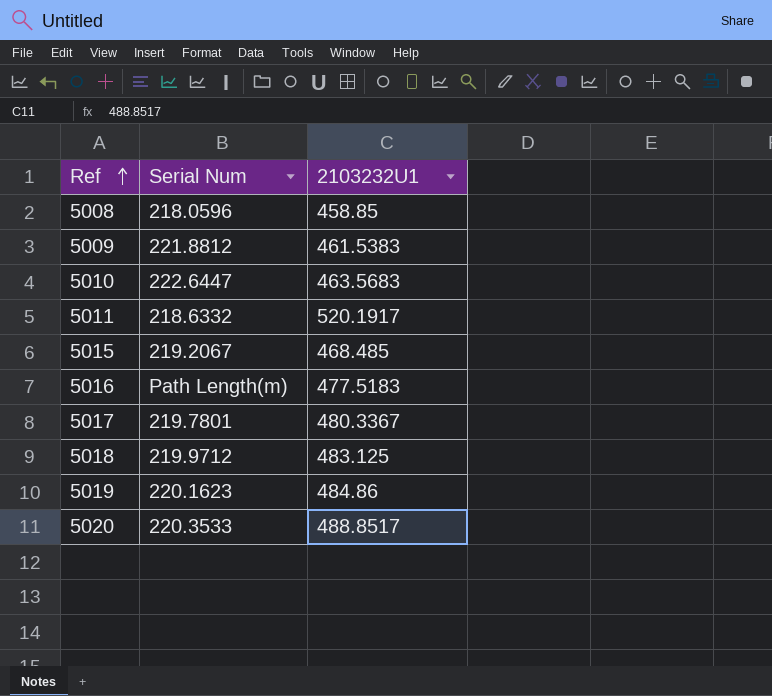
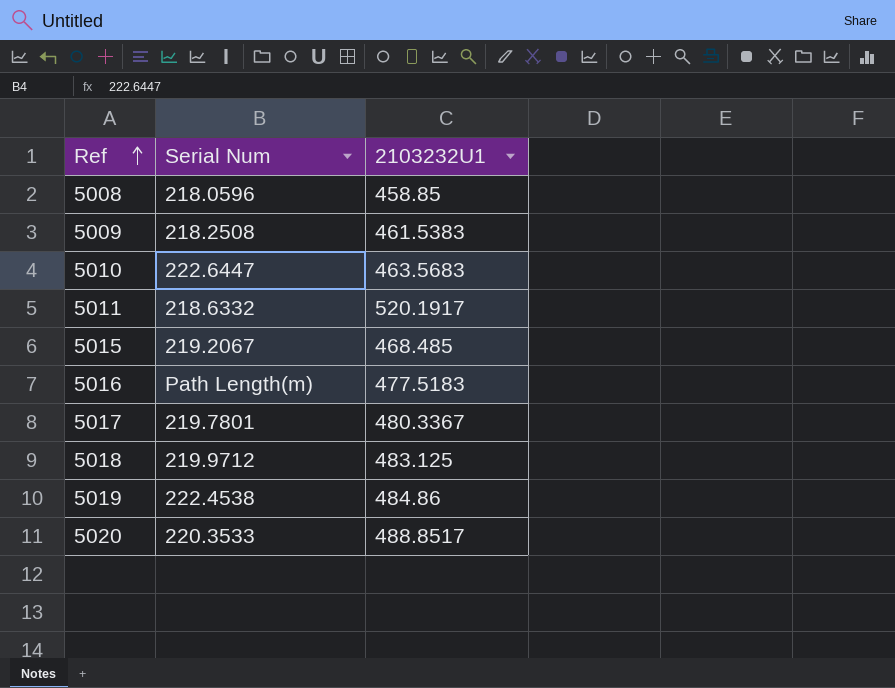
5009 | Serial Num: 221.8812 -> 218.2508
5019 | Serial Num: 220.1623 -> 222.4538

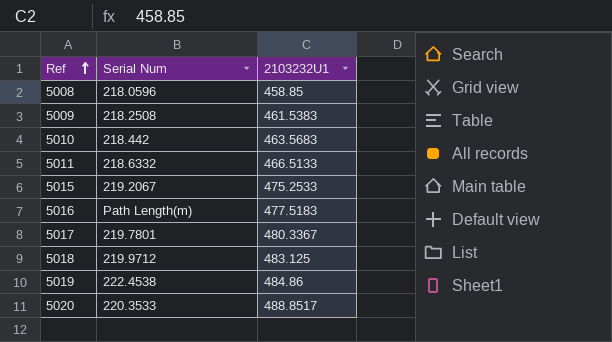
5010 | Serial Num: 222.6447 -> 218.442
5011 | 2103232U1: 520.1917 -> 466.5133
5015 | 2103232U1: 468.485 -> 475.2533

